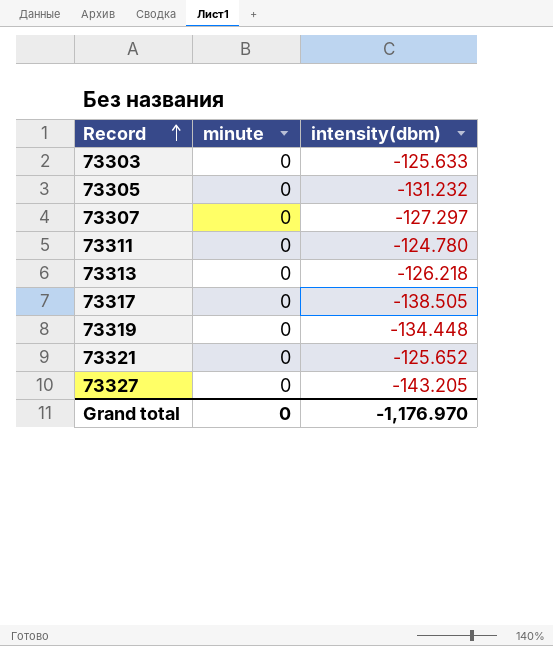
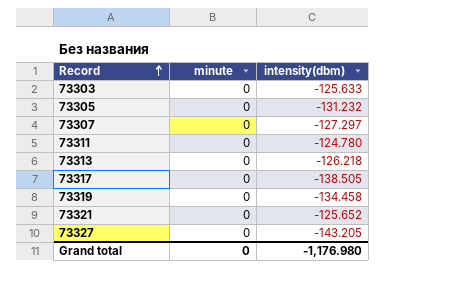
73319 | intensity(dbm): -134.448 -> -134.458
Grand total | intensity(dbm): -1,176.970 -> -1,176.980

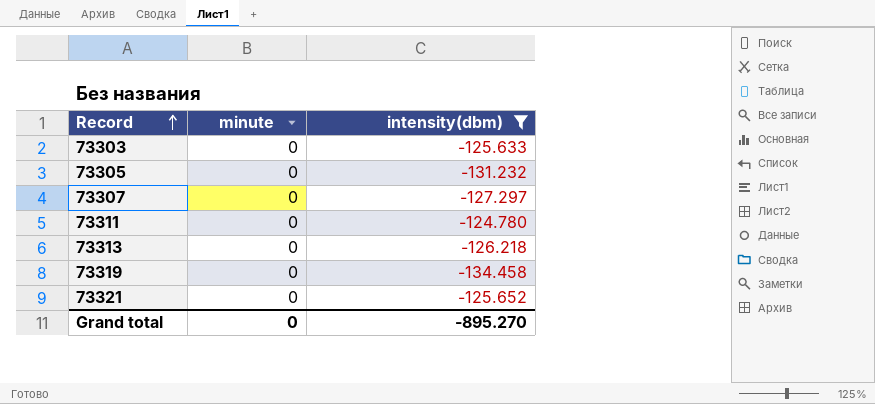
filter: none -> intensity(dbm) >= -134.458
Grand total | intensity(dbm): -1,176.980 -> -895.270

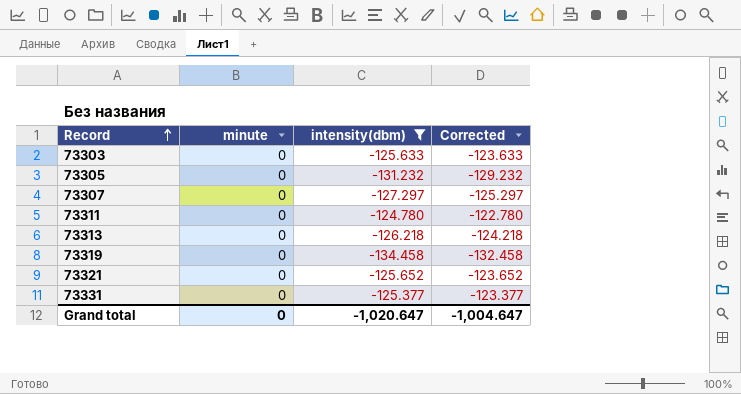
column Corrected | formula: none -> [intensity(dbm)] + 2
row 73331: none -> 0 | -125.377 | -123.377
Grand total | intensity(dbm): -895.270 -> -1,020.647

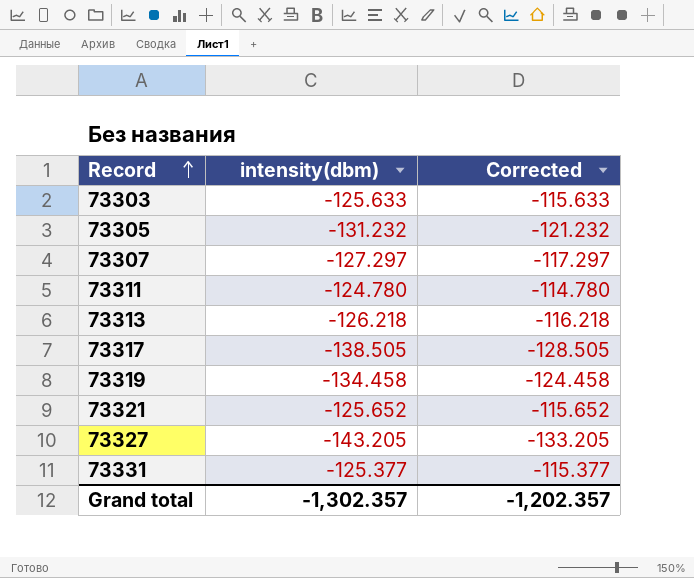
filter: intensity(dbm) >= -134.458 -> none
column minute | position: 2 -> none
column Corrected | formula: [intensity(dbm)] + 2 -> [intensity(dbm)] + 10
Grand total | intensity(dbm): -1,020.647 -> -1,302.357
Grand total | Corrected: -1,004.647 -> -1,202.357

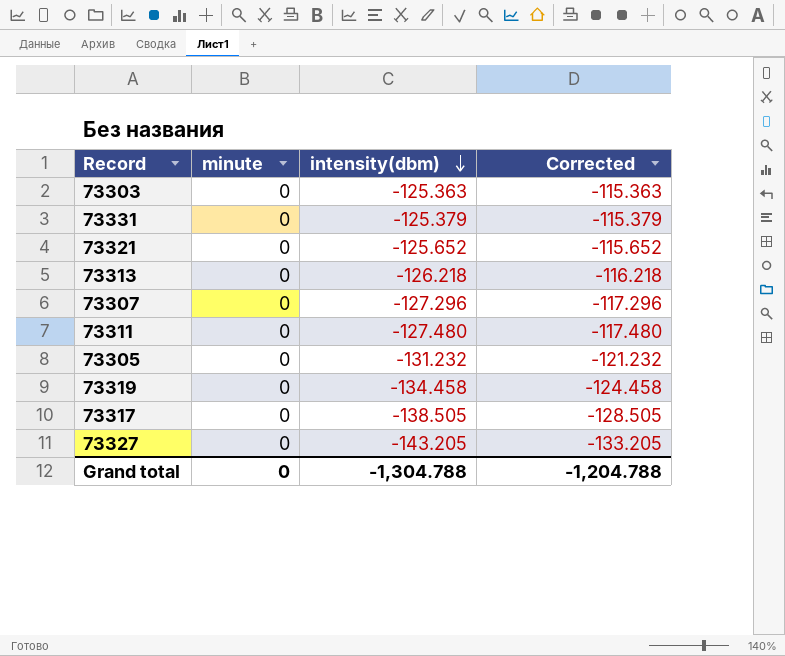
row order: Record ascending -> intensity(dbm) descending
column minute | position: none -> 2
73303 | intensity(dbm): -125.633 -> -125.363
73303 | Corrected: -115.633 -> -115.363
73331 | intensity(dbm): -125.377 -> -125.379
73331 | Corrected: -115.377 -> -115.379
73307 | intensity(dbm): -127.297 -> -127.296
73307 | Corrected: -117.297 -> -117.296
73311 | intensity(dbm): -124.780 -> -127.480
73311 | Corrected: -114.780 -> -117.480
Grand total | intensity(dbm): -1,302.357 -> -1,304.788
Grand total | Corrected: -1,202.357 -> -1,204.788

